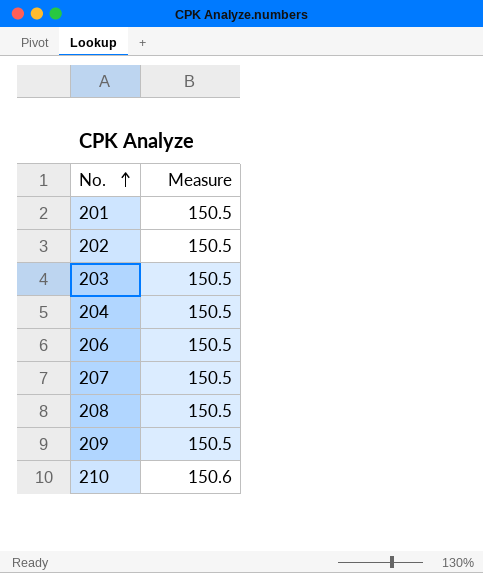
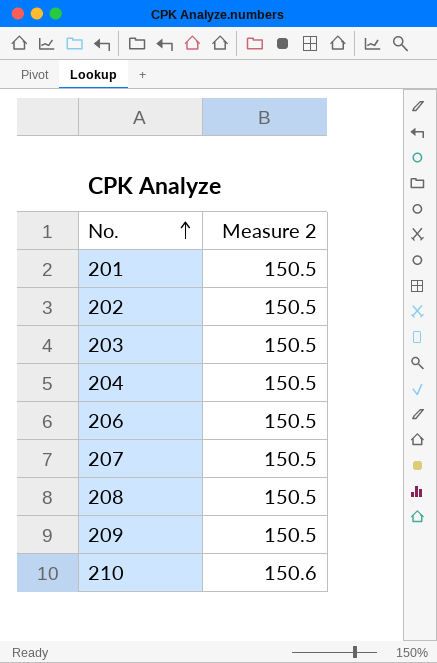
column name: Measure -> Measure 2

